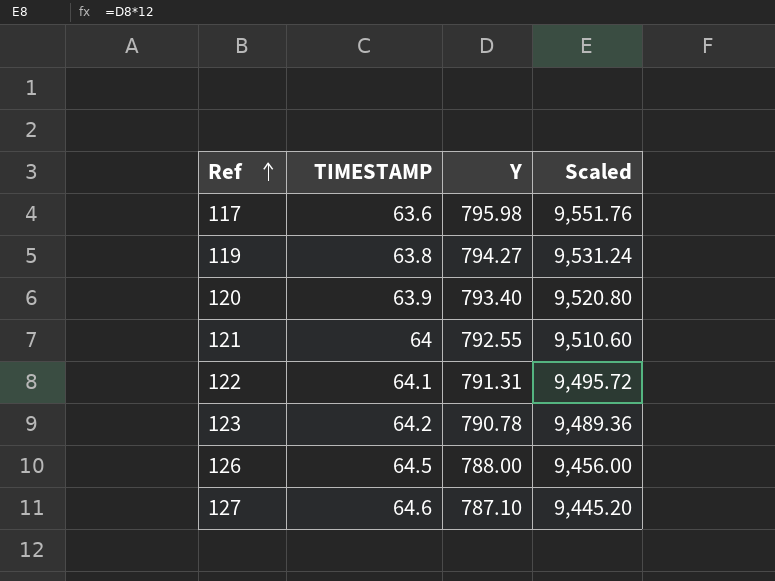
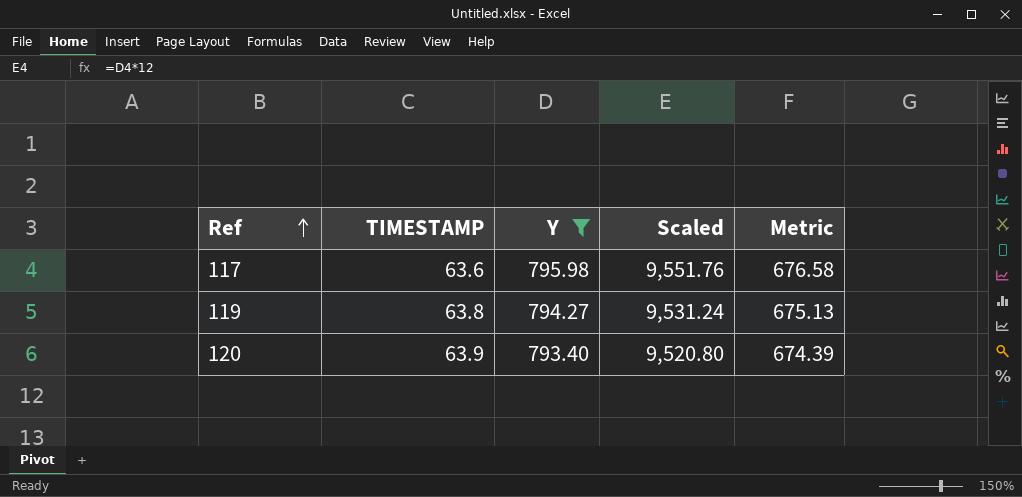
filter: none -> Y >= 793.40
column Metric | formula: none -> [Y] * 0.85

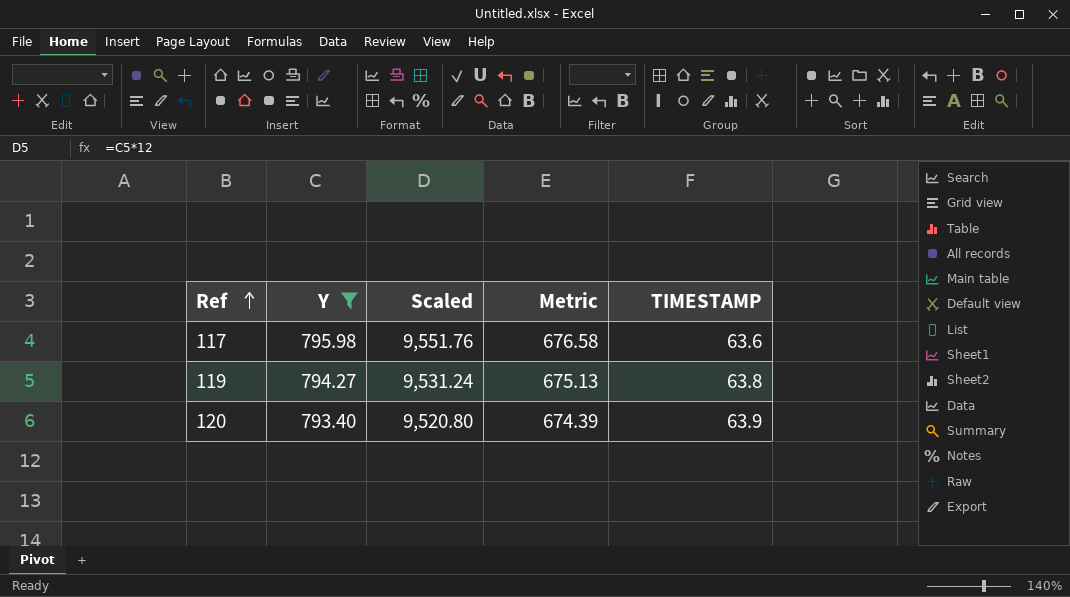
column TIMESTAMP | position: 2 -> 5

